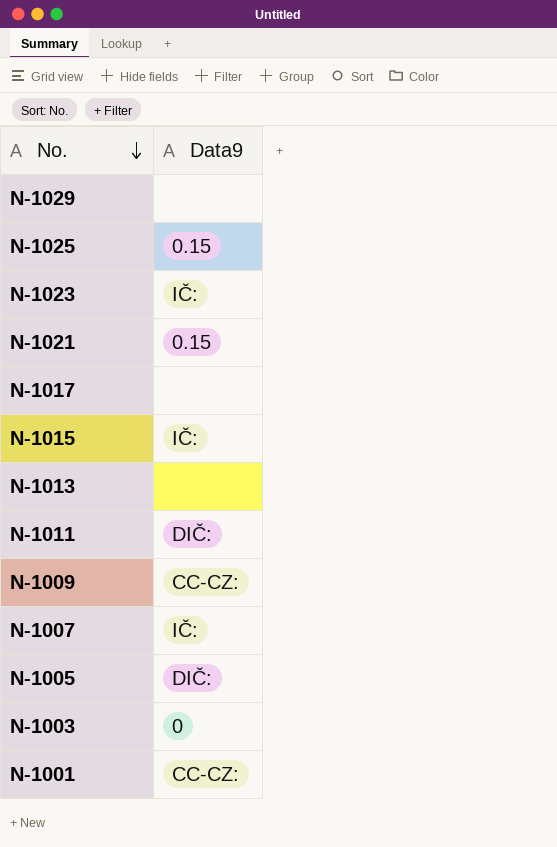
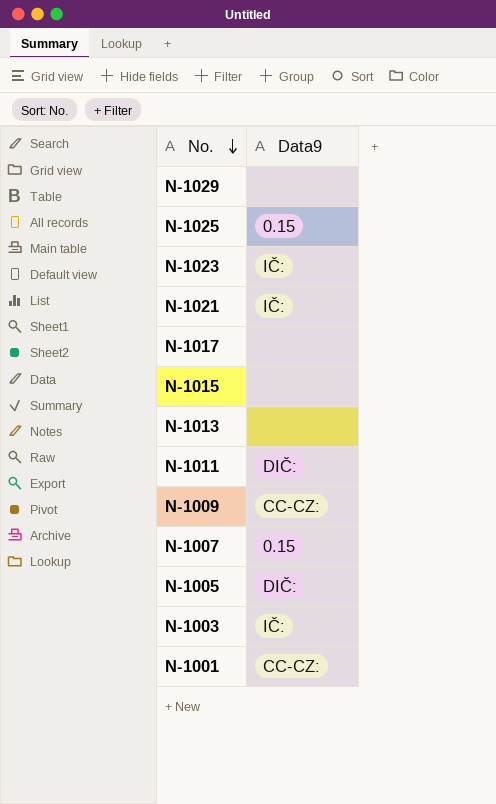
N-1021 | Data9: 0.15 -> IČ:
N-1015 | Data9: IČ: -> none
N-1007 | Data9: IČ: -> 0.15
N-1003 | Data9: 0 -> IČ:

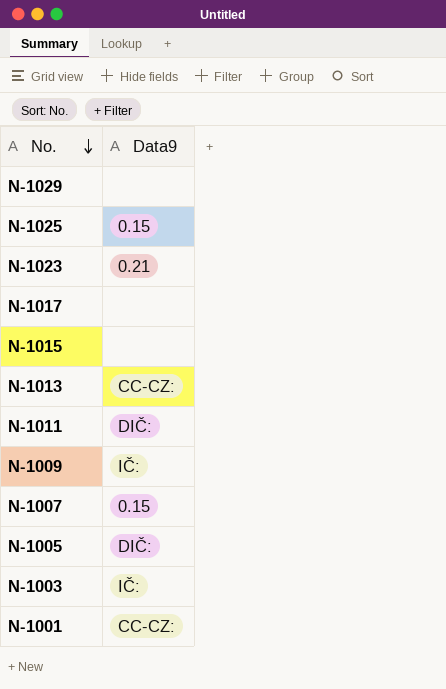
row N-1021: IČ: -> none
N-1023 | Data9: IČ: -> 0.21
N-1013 | Data9: none -> CC-CZ:
N-1009 | Data9: CC-CZ: -> IČ:

